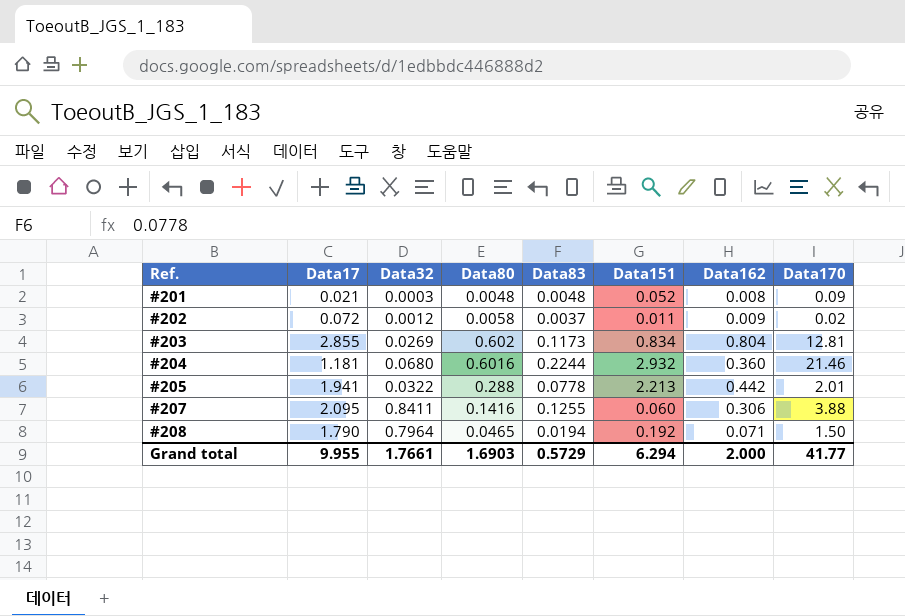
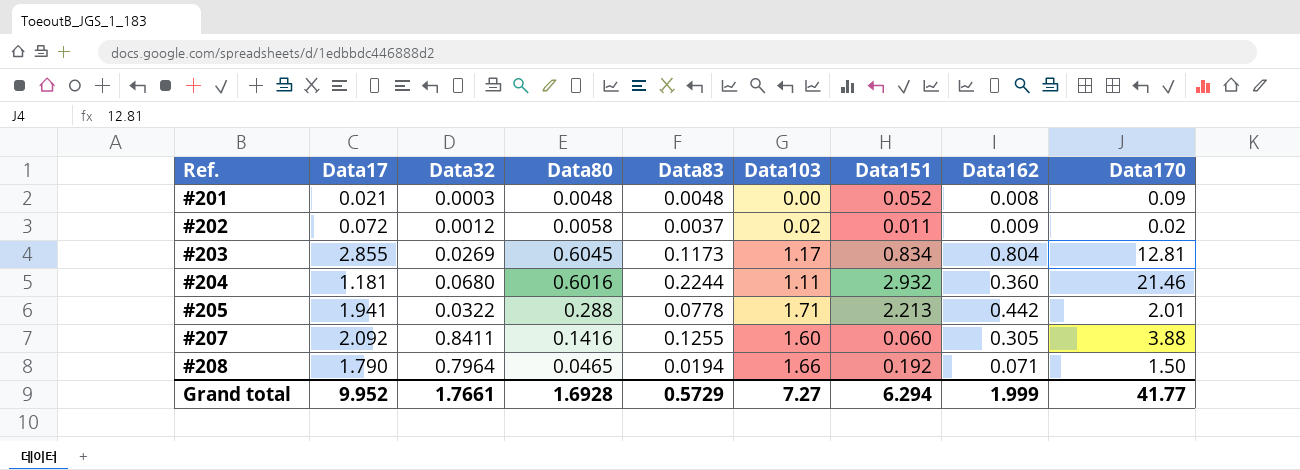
column Data103 | position: none -> 6
#203 | Data80: 0.602 -> 0.6045
#207 | Data17: 2.095 -> 2.092
#207 | Data162: 0.306 -> 0.305
Grand total | Data17: 9.955 -> 9.952
Grand total | Data80: 1.6903 -> 1.6928
Grand total | Data162: 2.000 -> 1.999

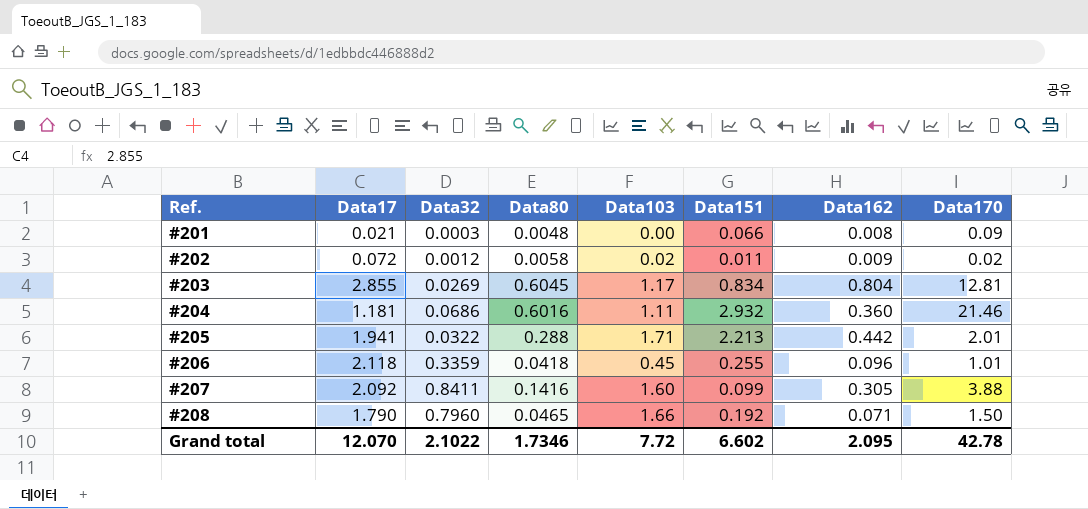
column Data83 | position: 5 -> none
#201 | Data151: 0.052 -> 0.066
#204 | Data32: 0.0680 -> 0.0686
row #206: none -> 2.118 | 0.3359 | 0.0418 | 0.45 | 0.255 | 0.096 | 1.01
#207 | Data151: 0.060 -> 0.099
#208 | Data32: 0.7964 -> 0.7960
Grand total | Data17: 9.952 -> 12.070
Grand total | Data32: 1.7661 -> 2.1022
Grand total | Data80: 1.6928 -> 1.7346
Grand total | Data103: 7.27 -> 7.72
Grand total | Data151: 6.294 -> 6.602
Grand total | Data162: 1.999 -> 2.095
Grand total | Data170: 41.77 -> 42.78

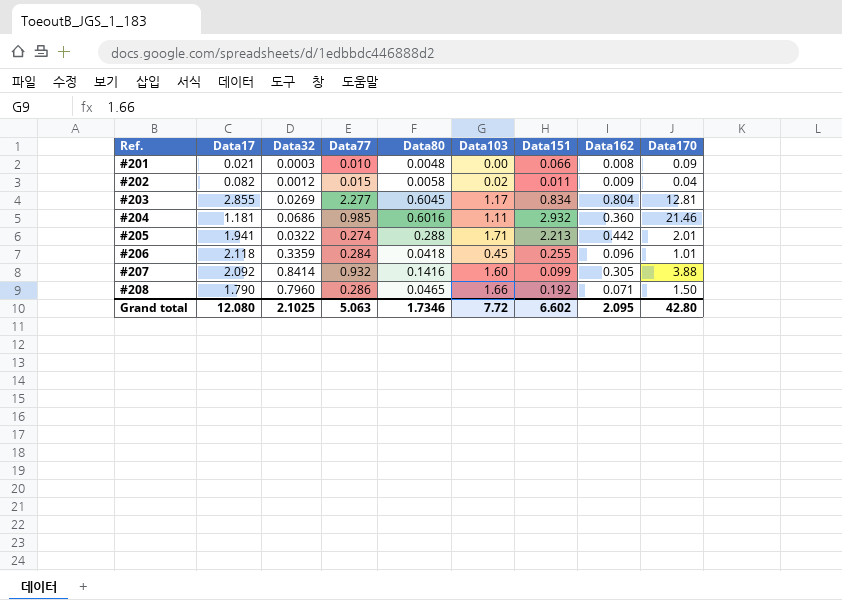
column Data77 | position: none -> 4
#202 | Data17: 0.072 -> 0.082
#202 | Data170: 0.02 -> 0.04
#207 | Data32: 0.8411 -> 0.8414
Grand total | Data17: 12.070 -> 12.080
Grand total | Data32: 2.1022 -> 2.1025
Grand total | Data170: 42.78 -> 42.80

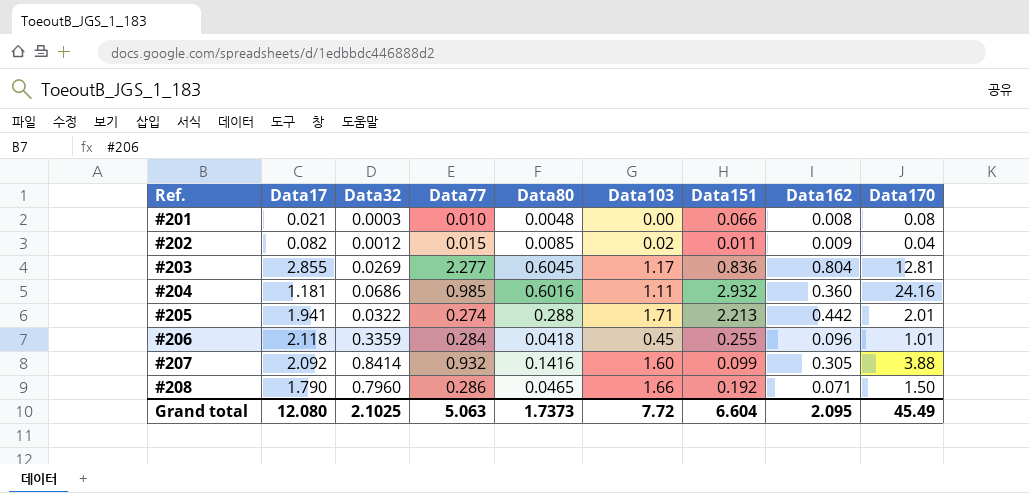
#201 | Data170: 0.09 -> 0.08
#202 | Data80: 0.0058 -> 0.0085
#203 | Data151: 0.834 -> 0.836
#204 | Data170: 21.46 -> 24.16
Grand total | Data80: 1.7346 -> 1.7373
Grand total | Data151: 6.602 -> 6.604
Grand total | Data170: 42.80 -> 45.49

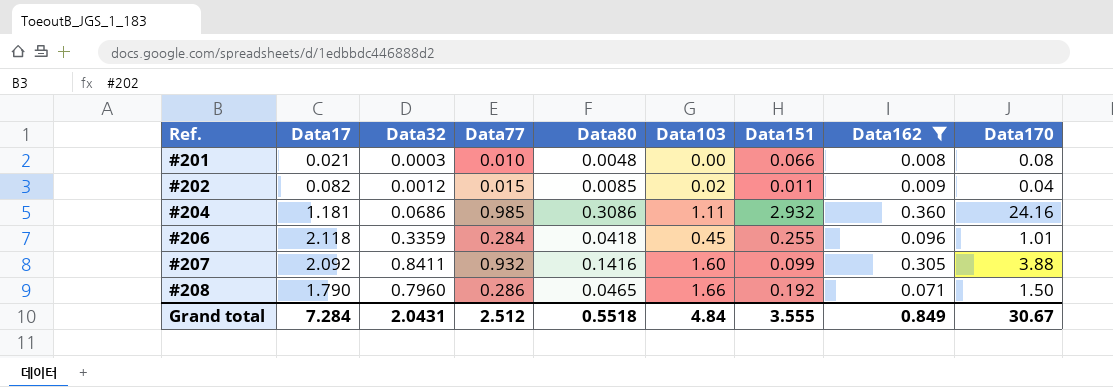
filter: none -> Data162 <= 0.360
#204 | Data80: 0.6016 -> 0.3086
#207 | Data32: 0.8414 -> 0.8411
Grand total | Data17: 12.080 -> 7.284
Grand total | Data32: 2.1025 -> 2.0431
Grand total | Data77: 5.063 -> 2.512
Grand total | Data80: 1.7373 -> 0.5518
Grand total | Data103: 7.72 -> 4.84
Grand total | Data151: 6.604 -> 3.555
Grand total | Data162: 2.095 -> 0.849
Grand total | Data170: 45.49 -> 30.67

